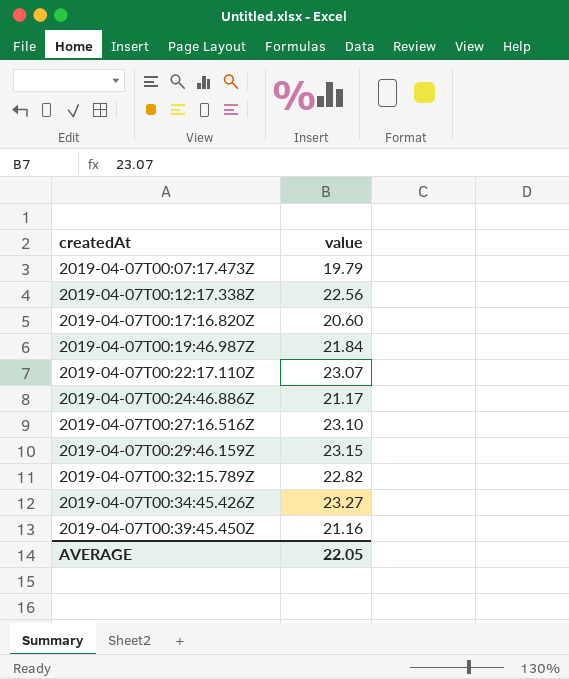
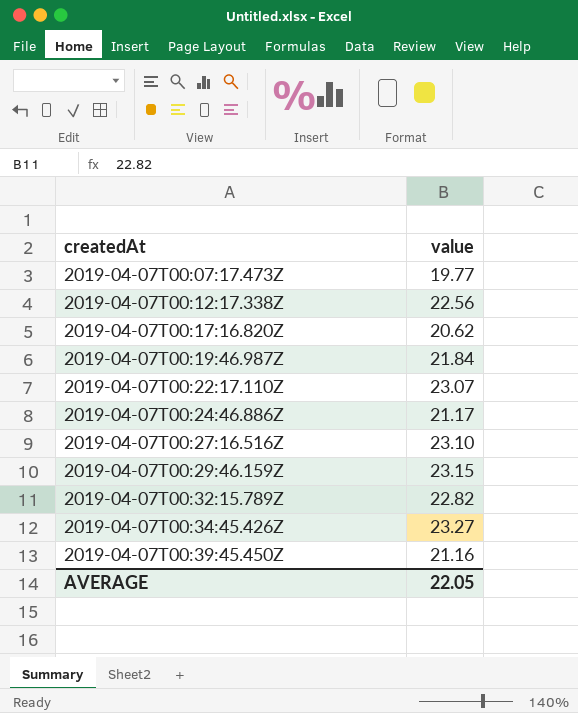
2019-04-07T00:07:17.473Z | value: 19.79 -> 19.77
2019-04-07T00:17:16.820Z | value: 20.60 -> 20.62

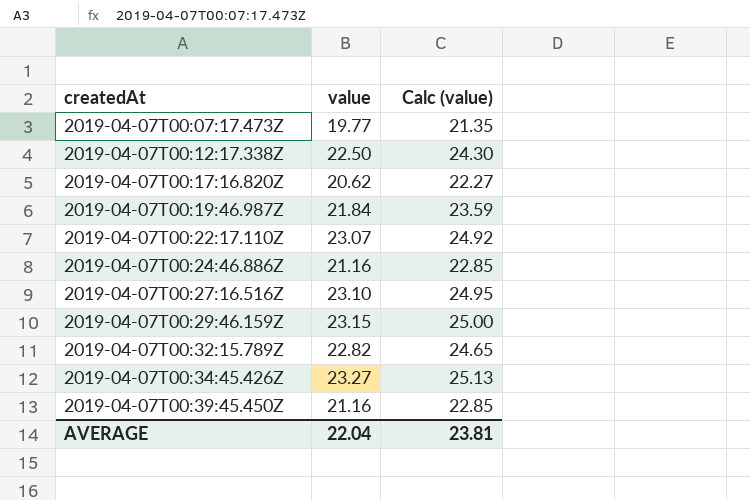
column Calc (value) | formula: none -> [value] * 1.08
2019-04-07T00:12:17.338Z | value: 22.56 -> 22.50
2019-04-07T00:24:46.886Z | value: 21.17 -> 21.16
AVERAGE | value: 22.05 -> 22.04

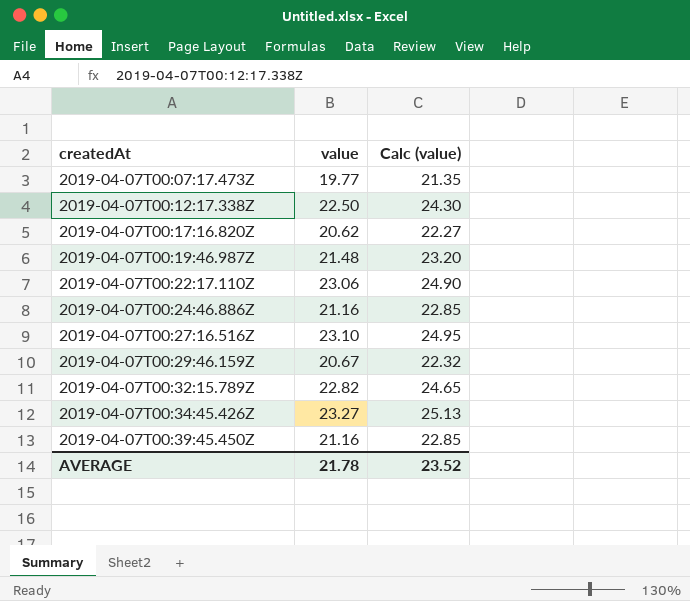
2019-04-07T00:19:46.987Z | value: 21.84 -> 21.48
2019-04-07T00:19:46.987Z | Calc (value): 23.59 -> 23.20
2019-04-07T00:22:17.110Z | value: 23.07 -> 23.06
2019-04-07T00:22:17.110Z | Calc (value): 24.92 -> 24.90
2019-04-07T00:29:46.159Z | value: 23.15 -> 20.67
2019-04-07T00:29:46.159Z | Calc (value): 25.00 -> 22.32
AVERAGE | value: 22.04 -> 21.78
AVERAGE | Calc (value): 23.81 -> 23.52

